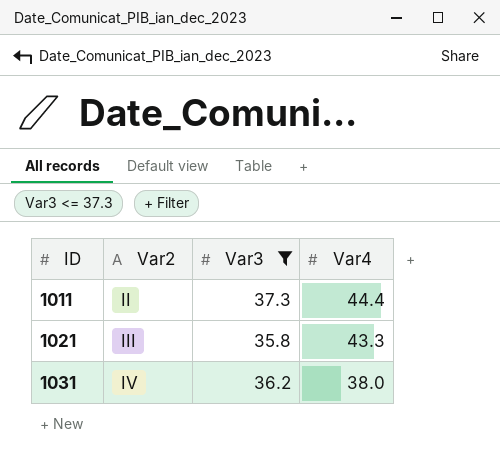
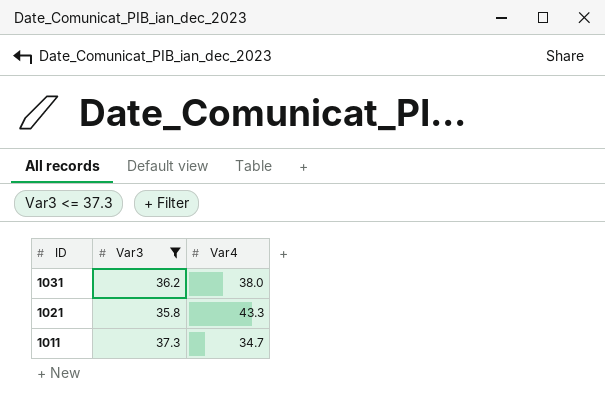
row order: ID ascending -> ID descending
column Var2 | position: 2 -> none
1011 | Var4: 44.4 -> 34.7

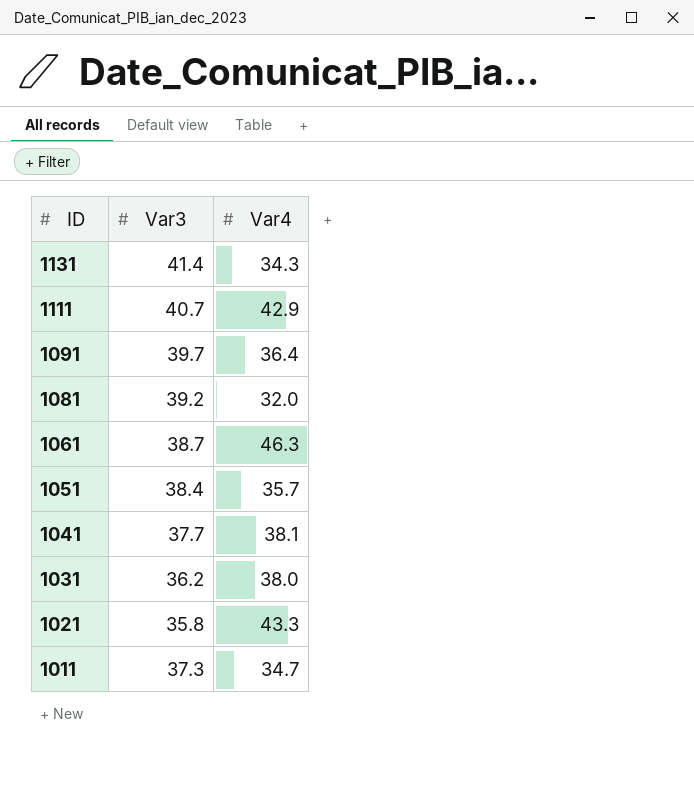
filter: Var3 <= 37.3 -> none

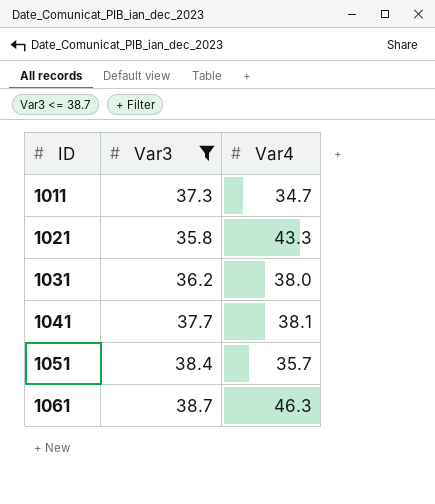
filter: none -> Var3 <= 38.7
row order: ID descending -> ID ascending

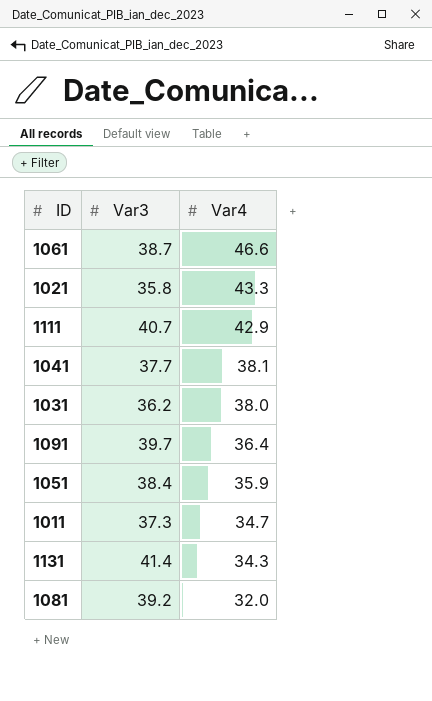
filter: Var3 <= 38.7 -> none
row order: ID ascending -> Var4 descending
1061 | Var4: 46.3 -> 46.6
1051 | Var4: 35.7 -> 35.9

